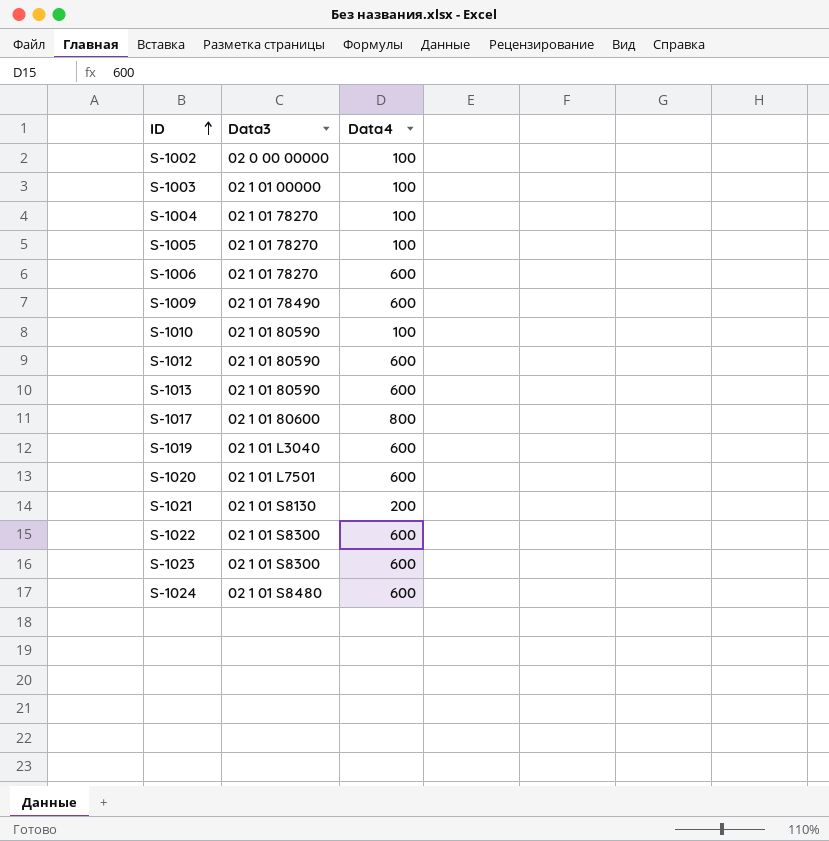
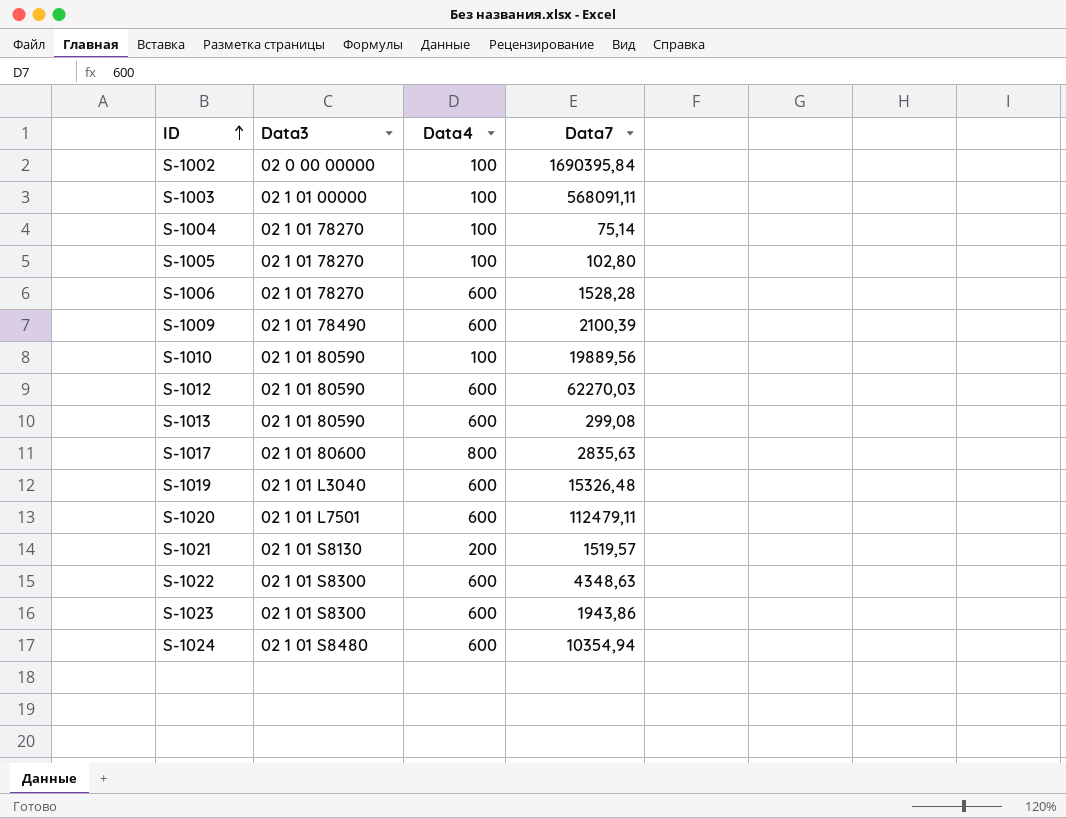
column Data7 | position: none -> 4

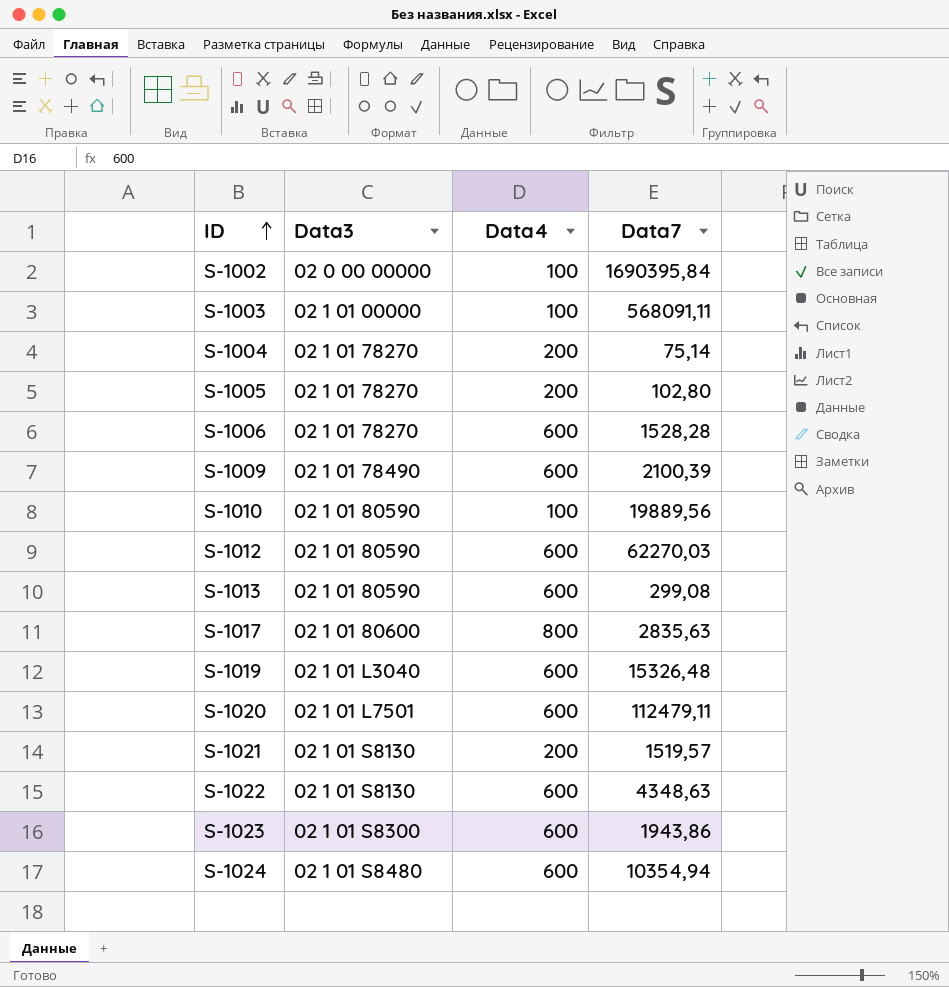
S-1004 | Data4: 100 -> 200
S-1005 | Data4: 100 -> 200
S-1022 | Data3: 02 1 01 S8300 -> 02 1 01 S8130

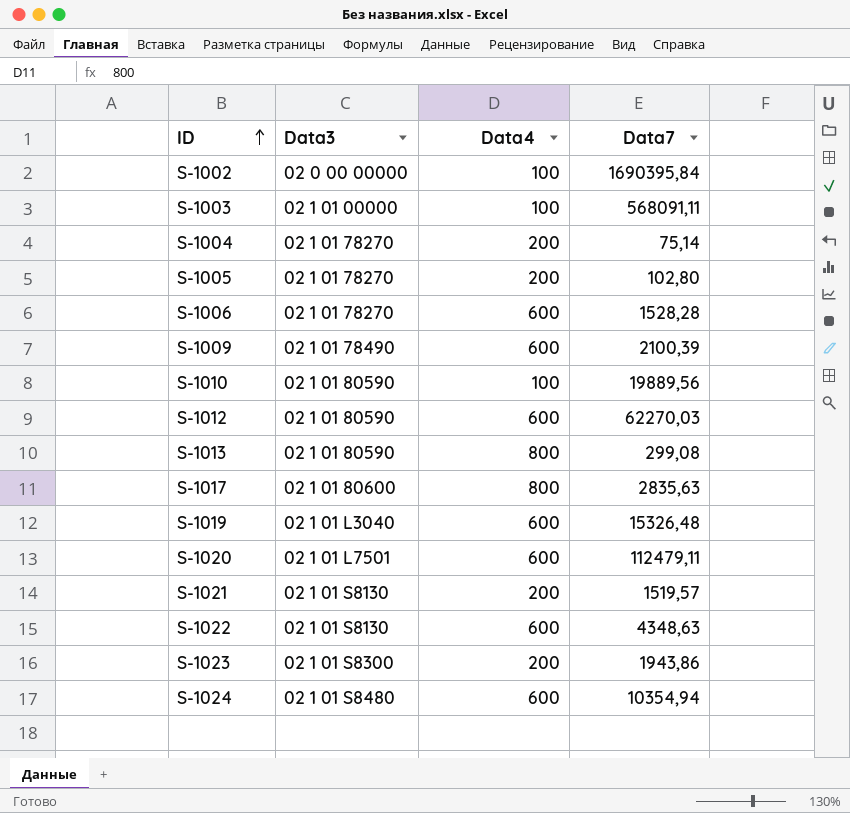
S-1013 | Data4: 600 -> 800
S-1023 | Data4: 600 -> 200

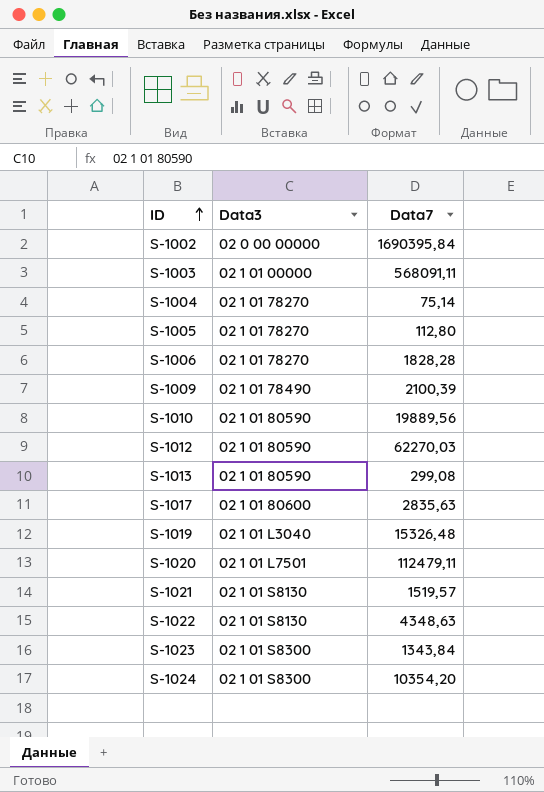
column Data4 | position: 3 -> none
S-1005 | Data7: 102,80 -> 112,80
S-1006 | Data7: 1528,28 -> 1828,28
S-1023 | Data7: 1943,86 -> 1343,84
S-1024 | Data3: 02 1 01 S8480 -> 02 1 01 S8300
S-1024 | Data7: 10354,94 -> 10354,20

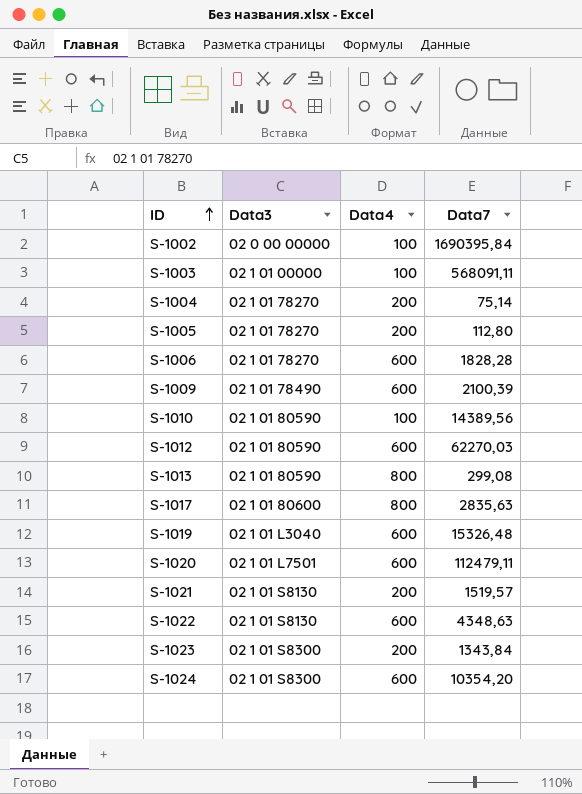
column Data4 | position: none -> 3
S-1010 | Data7: 19889,56 -> 14389,56

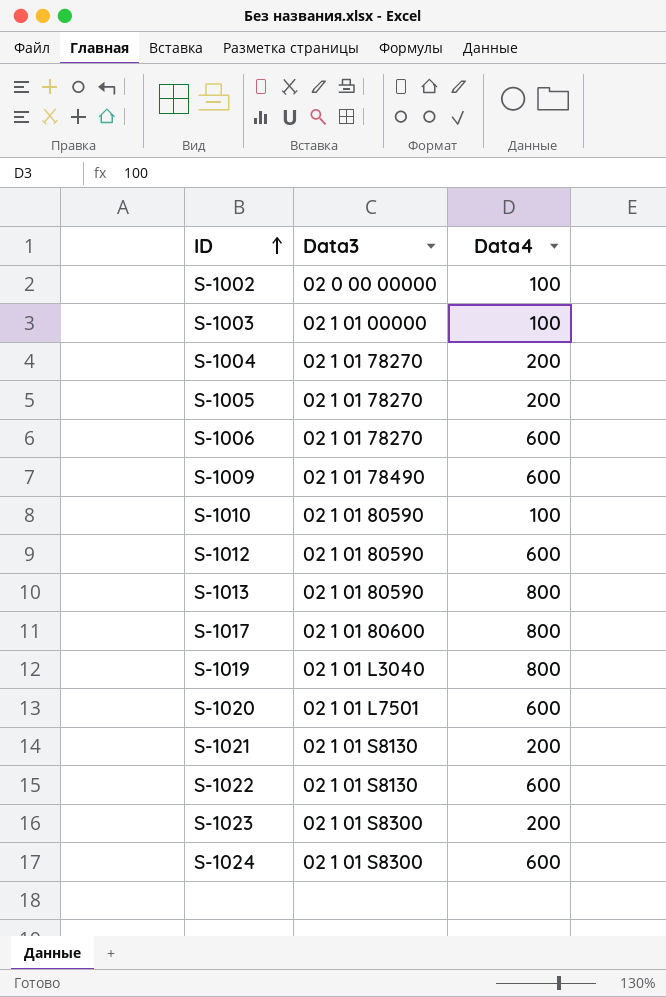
column Data7 | position: 4 -> none
S-1019 | Data4: 600 -> 800

